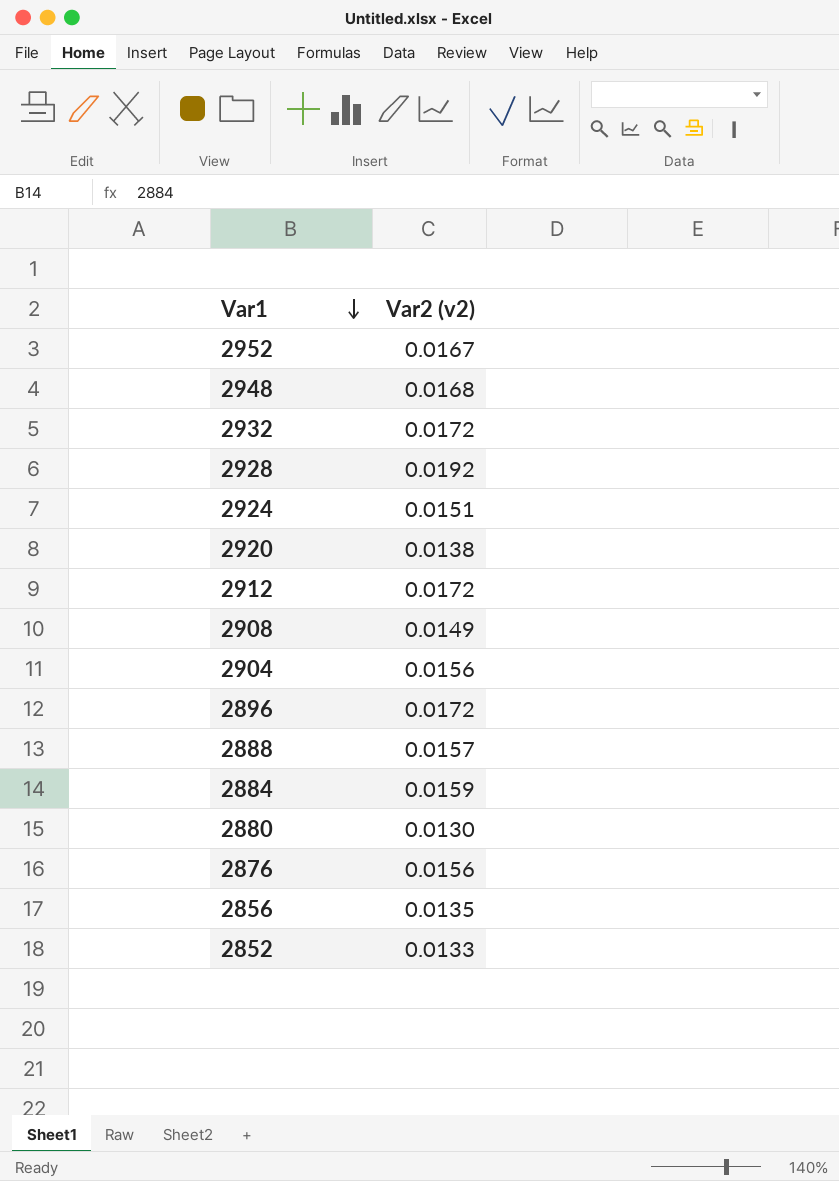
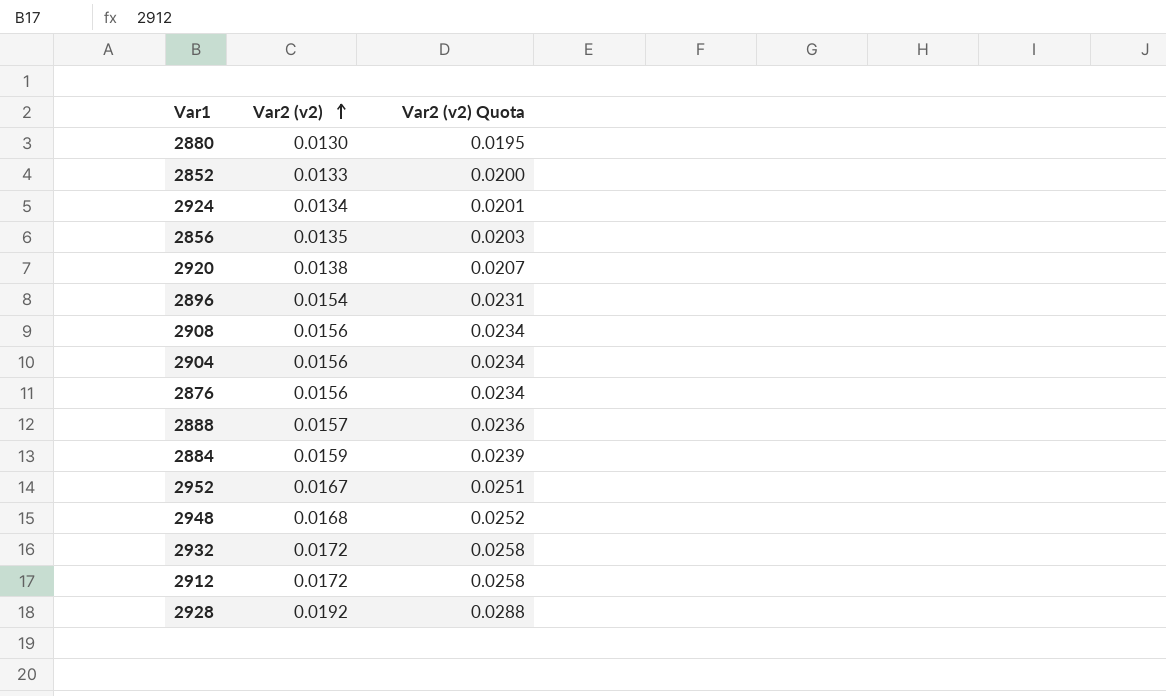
row order: Var1 descending -> Var2 (v2) ascending
column Var2 (v2) Quota | formula: none -> [Var2 (v2)] * 1.5
2924 | Var2 (v2): 0.0151 -> 0.0134
2896 | Var2 (v2): 0.0172 -> 0.0154
2908 | Var2 (v2): 0.0149 -> 0.0156

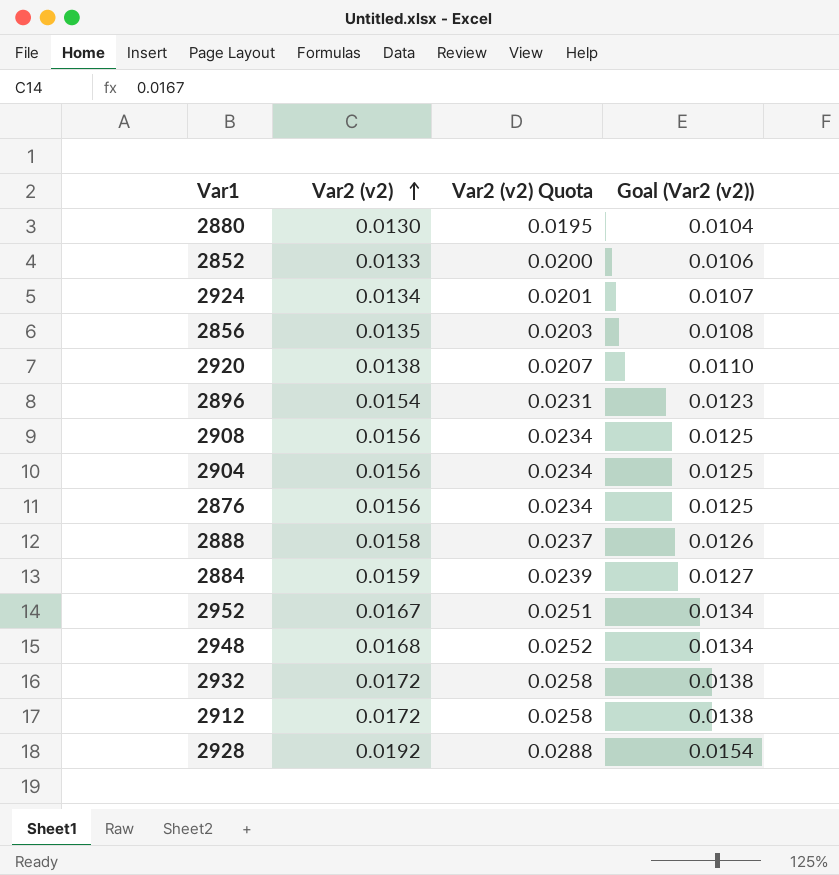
column Goal (Var2 (v2)) | formula: none -> [Var2 (v2)] * 0.8
2888 | Var2 (v2): 0.0157 -> 0.0158
2888 | Var2 (v2) Quota: 0.0236 -> 0.0237

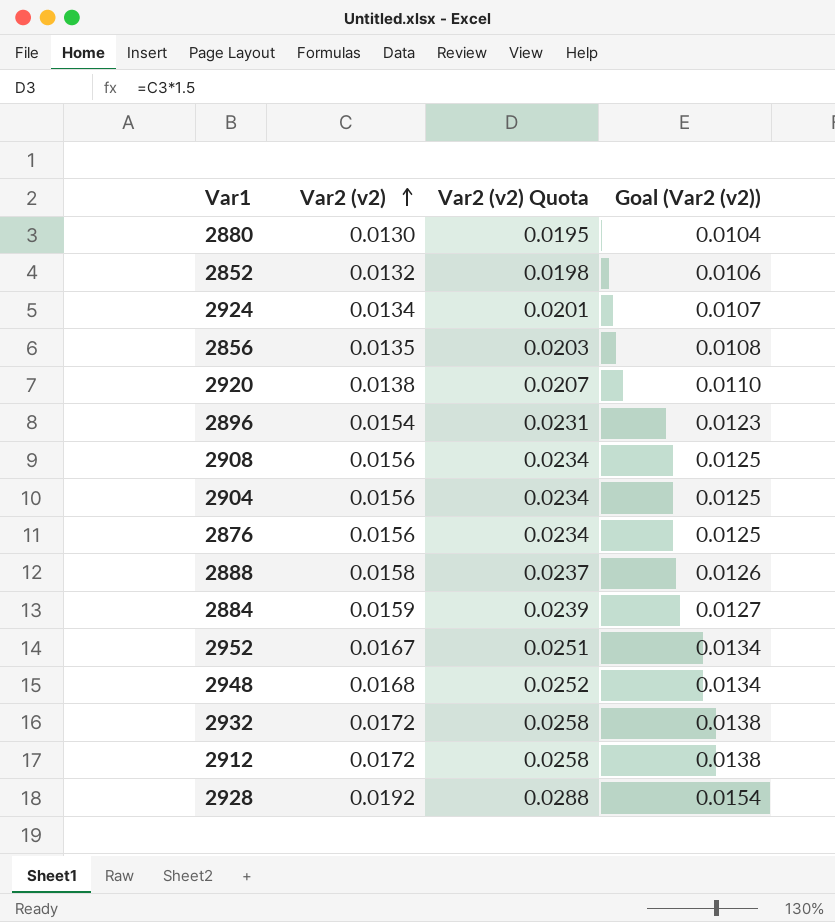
2852 | Var2 (v2): 0.0133 -> 0.0132
2852 | Var2 (v2) Quota: 0.0200 -> 0.0198

